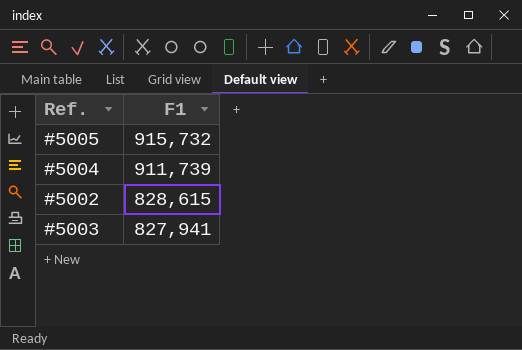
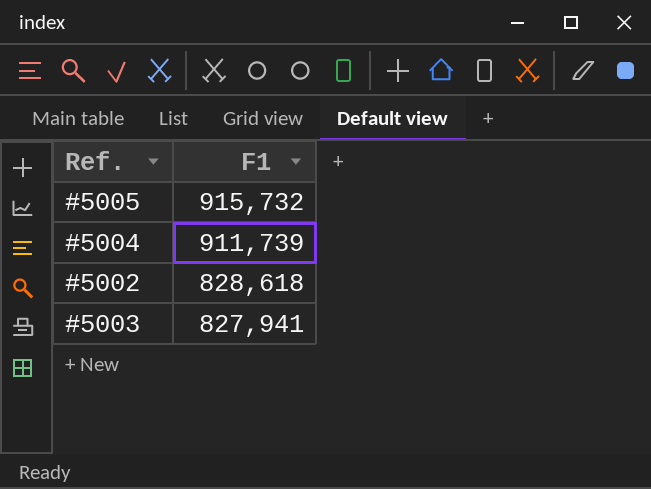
#5002 | F1: 828,615 -> 828,618

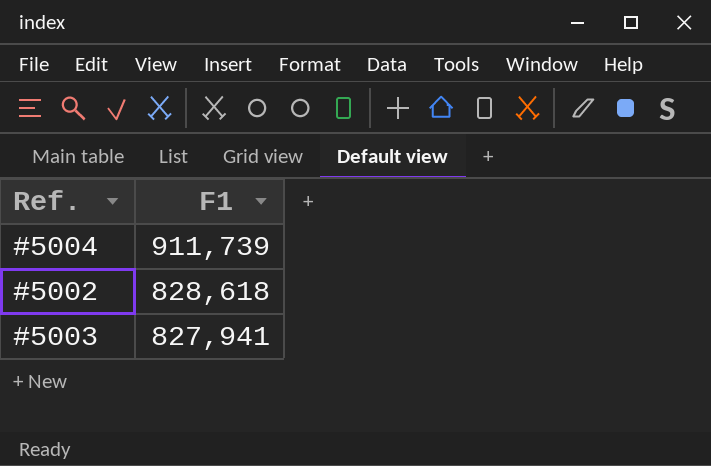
row #5005: 915,732 -> none

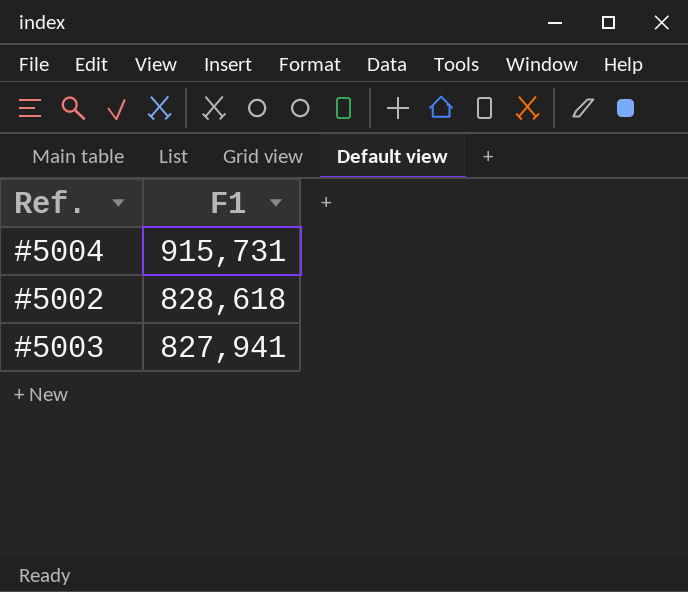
#5004 | F1: 911,739 -> 915,731

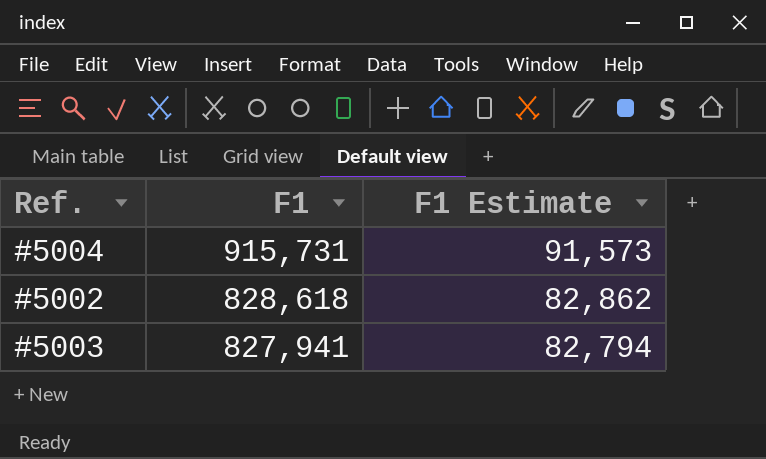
column F1 Estimate | formula: none -> [F1] * 0.1

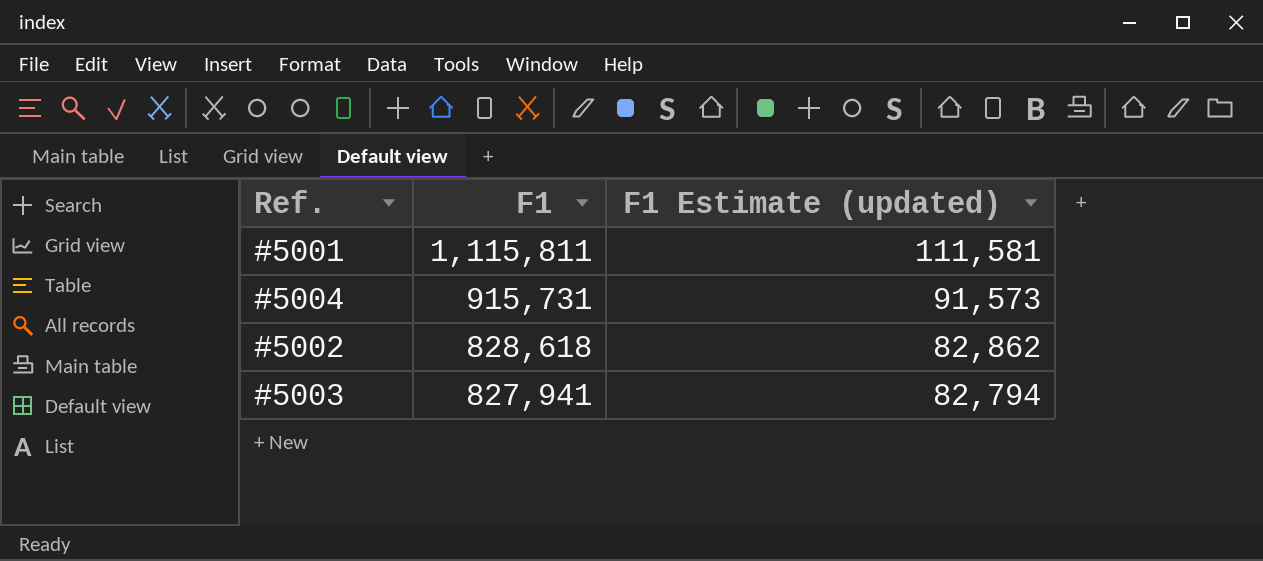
column name: F1 Estimate -> F1 Estimate (updated)
row #5001: none -> 1,115,811 | 111,581

